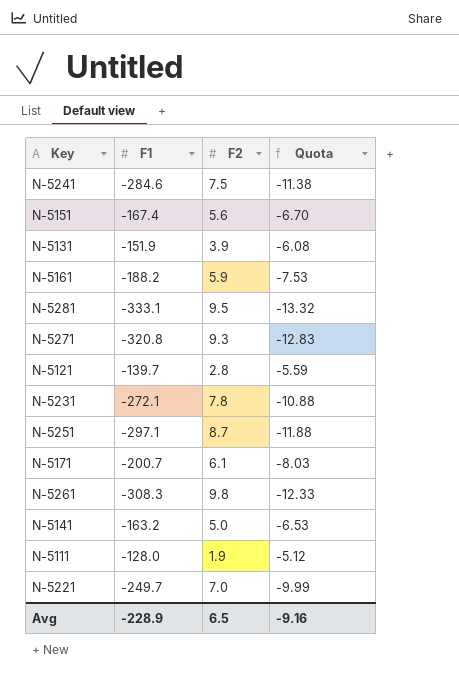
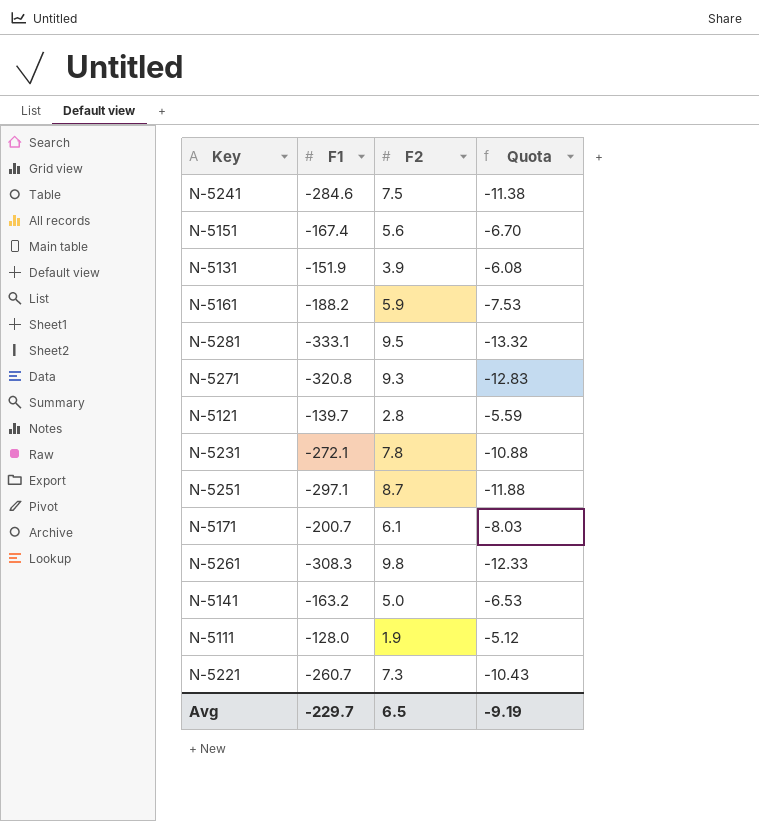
N-5221 | F1: -249.7 -> -260.7
N-5221 | F2: 7.0 -> 7.3
N-5221 | Quota: -9.99 -> -10.43
Avg | F1: -228.9 -> -229.7
Avg | Quota: -9.16 -> -9.19

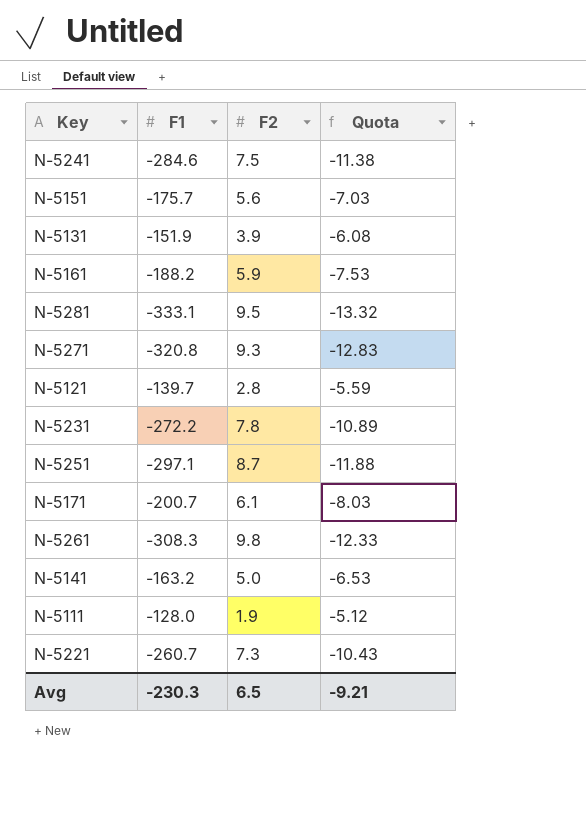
N-5151 | F1: -167.4 -> -175.7
N-5151 | Quota: -6.70 -> -7.03
N-5231 | F1: -272.1 -> -272.2
N-5231 | Quota: -10.88 -> -10.89
Avg | F1: -229.7 -> -230.3
Avg | Quota: -9.19 -> -9.21

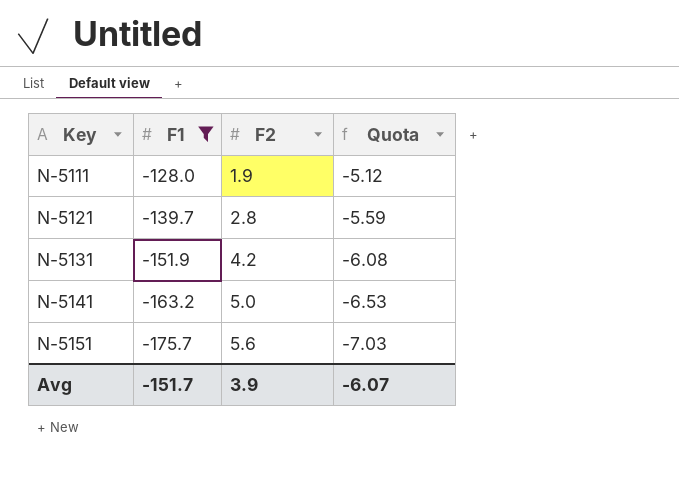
filter: none -> F1 >= -175.7
row order: none -> Key ascending
N-5131 | F2: 3.9 -> 4.2
Avg | F1: -230.3 -> -151.7
Avg | F2: 6.5 -> 3.9
Avg | Quota: -9.21 -> -6.07

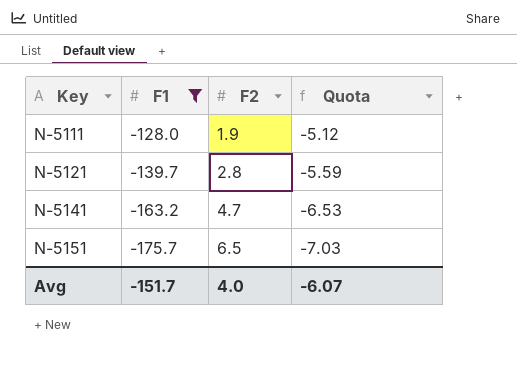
row N-5131: -151.9 | 4.2 | -6.08 -> none
N-5141 | F2: 5.0 -> 4.7
N-5151 | F2: 5.6 -> 6.5
Avg | F2: 3.9 -> 4.0

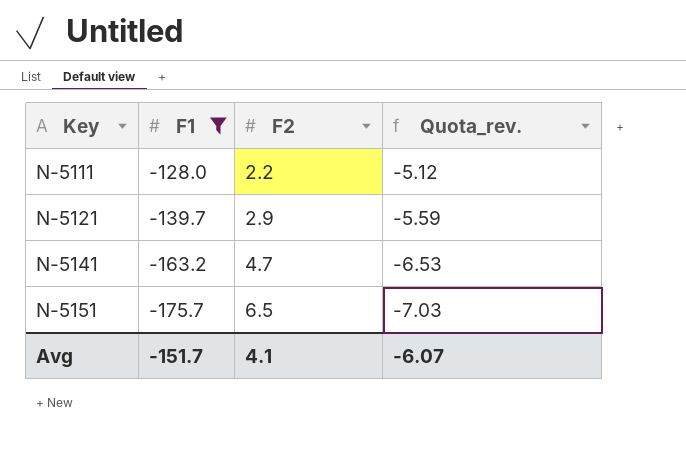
column name: Quota -> Quota_rev.
N-5111 | F2: 1.9 -> 2.2
N-5121 | F2: 2.8 -> 2.9
Avg | F2: 4.0 -> 4.1

